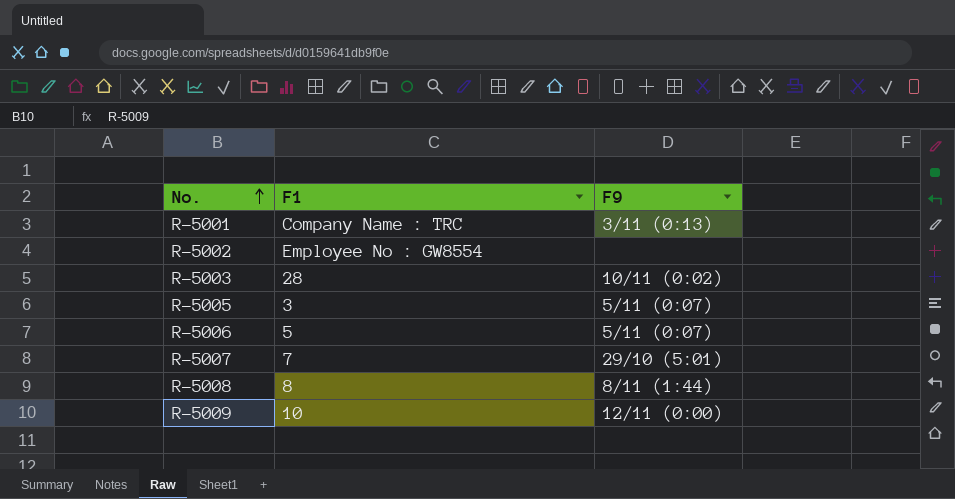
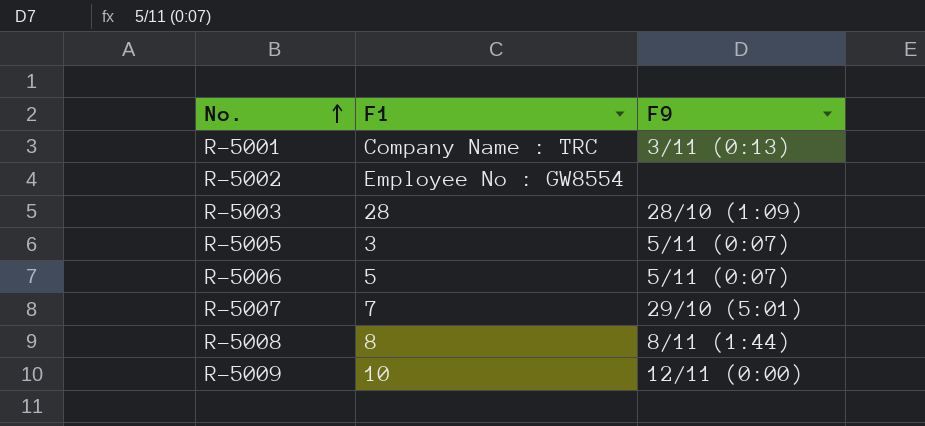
R-5003 | F9: 10/11 (0:02) -> 28/10 (1:09)

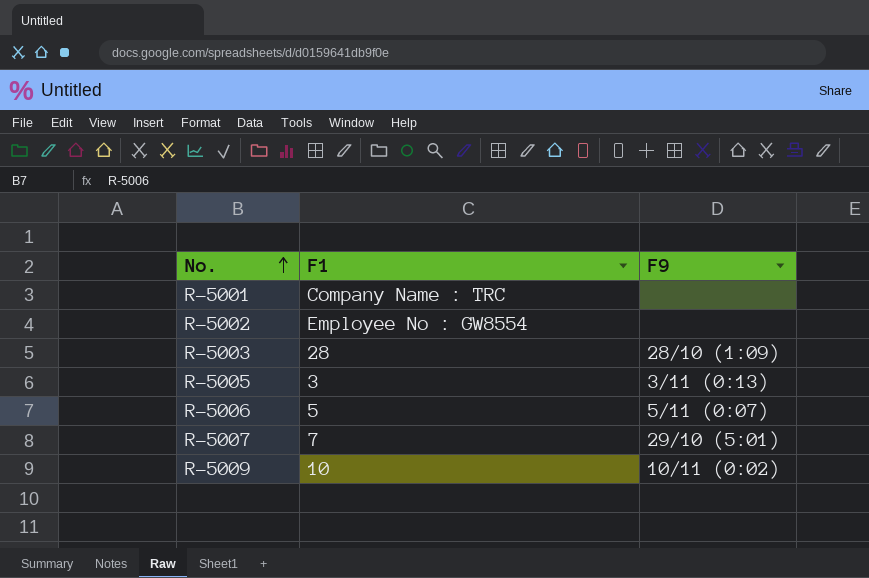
row R-5008: 8 | 8/11 (1:44) -> none
R-5001 | F9: 3/11 (0:13) -> none
R-5005 | F9: 5/11 (0:07) -> 3/11 (0:13)
R-5009 | F9: 12/11 (0:00) -> 10/11 (0:02)

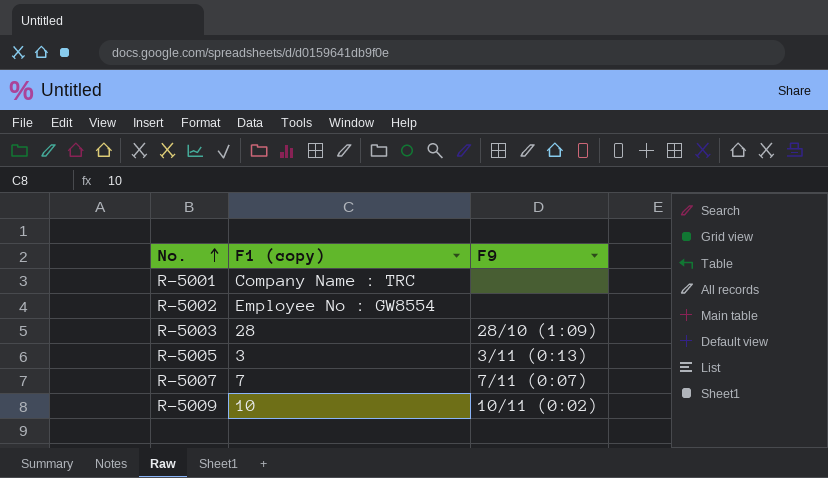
column name: F1 -> F1 (copy)
row R-5006: 5 | 5/11 (0:07) -> none
R-5007 | F9: 29/10 (5:01) -> 7/11 (0:07)

